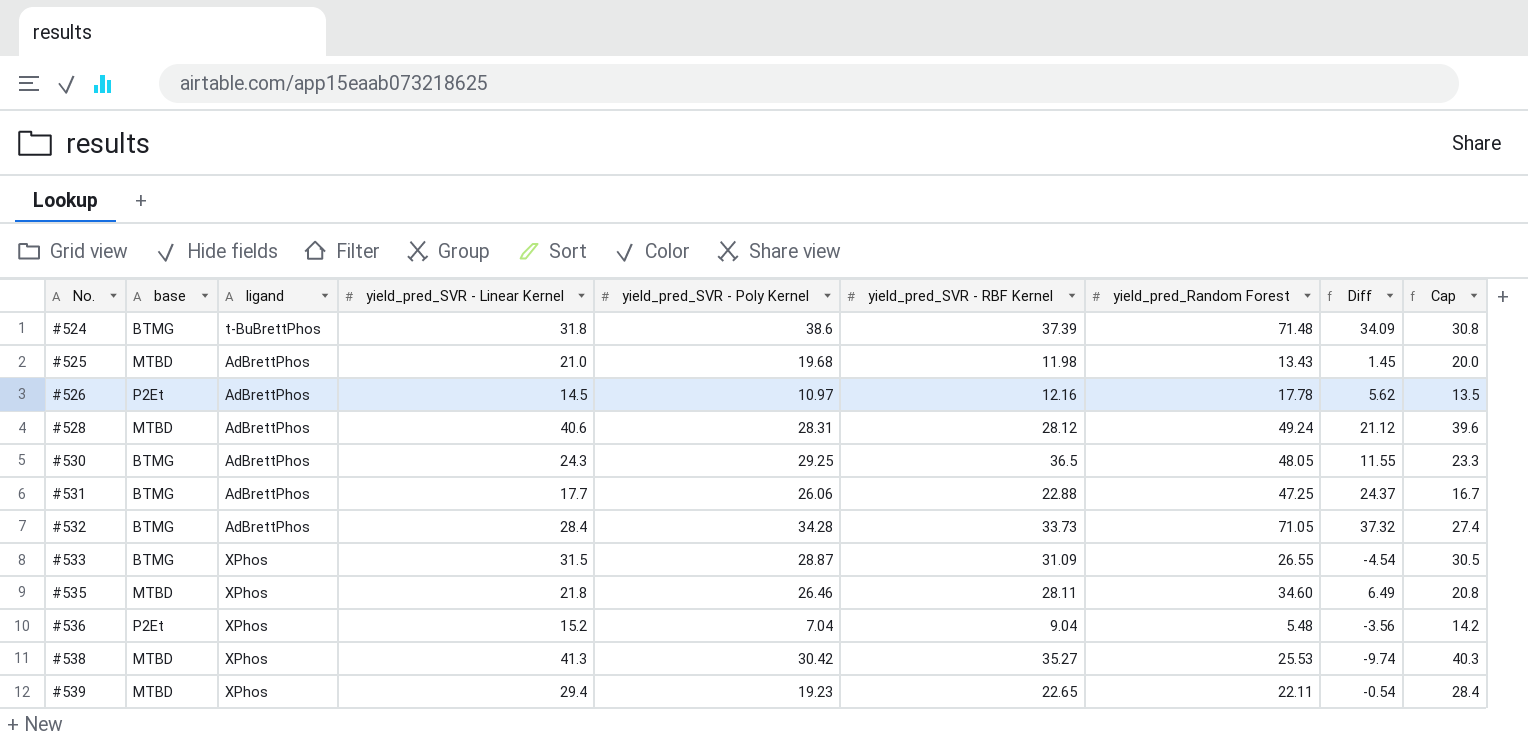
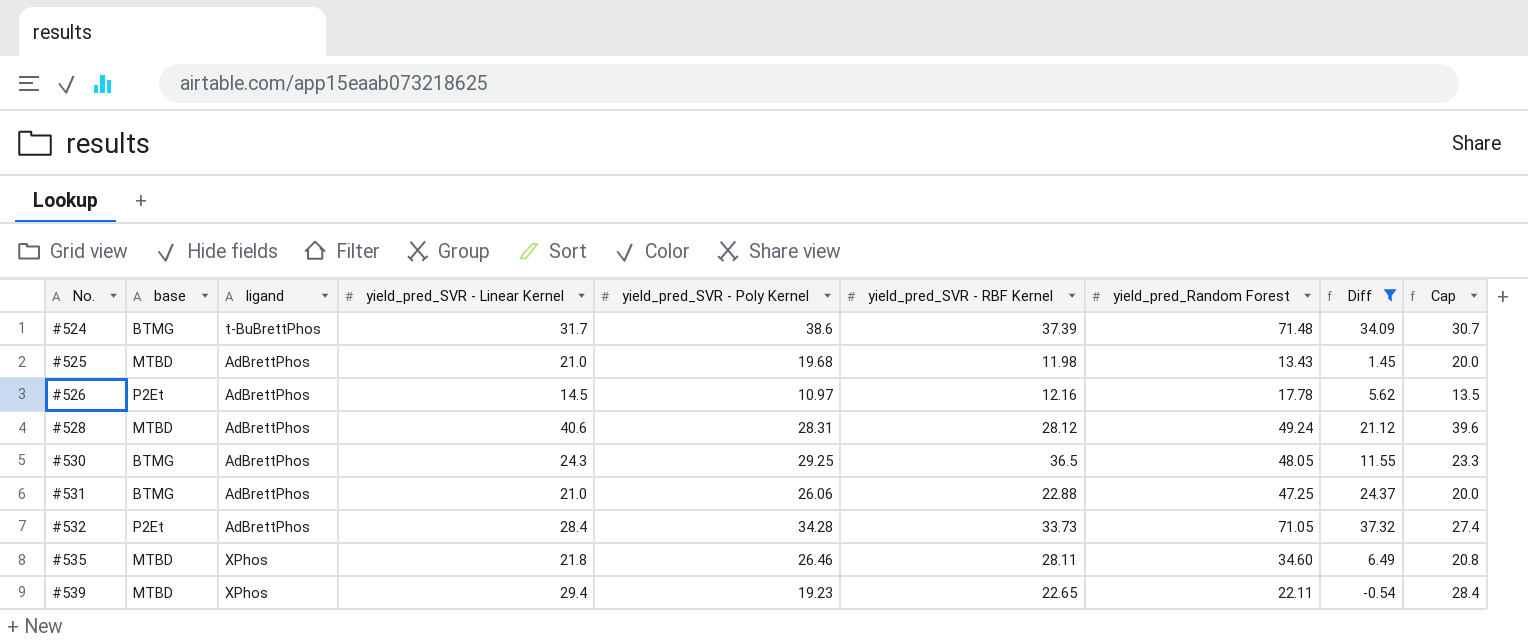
filter: none -> Diff >= -0.54
#524 | yield_pred_SVR - Linear Kernel: 31.8 -> 31.7
#524 | Cap: 30.8 -> 30.7
#531 | yield_pred_SVR - Linear Kernel: 17.7 -> 21.0
#531 | Cap: 16.7 -> 20.0
#532 | base: BTMG -> P2Et

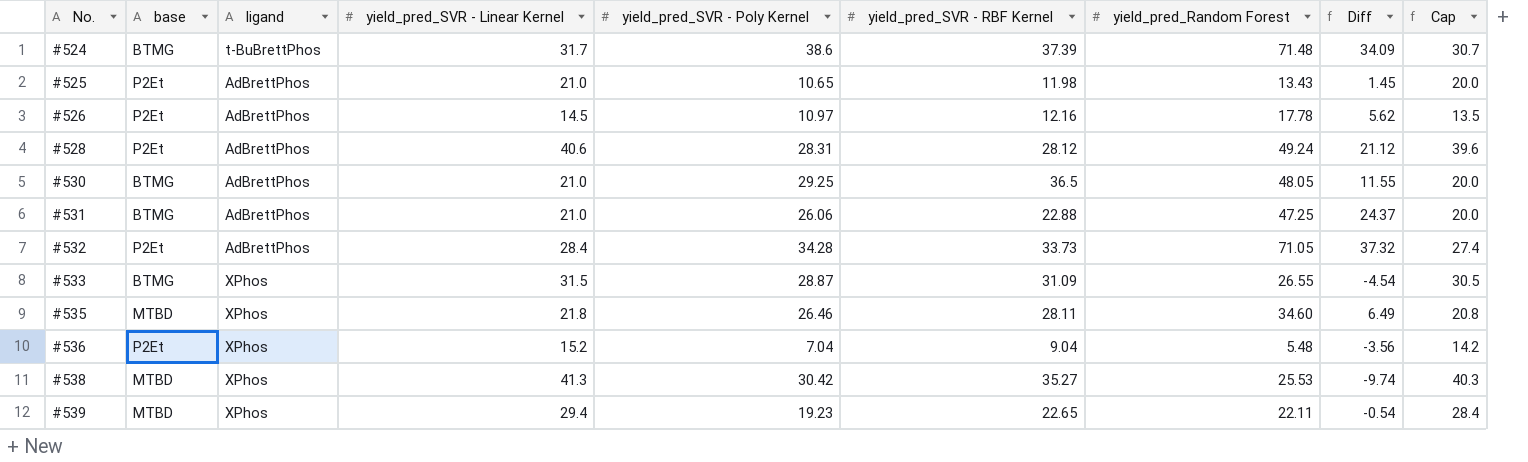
filter: Diff >= -0.54 -> none
#525 | base: MTBD -> P2Et
#525 | yield_pred_SVR - Poly Kernel: 19.68 -> 10.65
#528 | base: MTBD -> P2Et
#530 | yield_pred_SVR - Linear Kernel: 24.3 -> 21.0
#530 | Cap: 23.3 -> 20.0

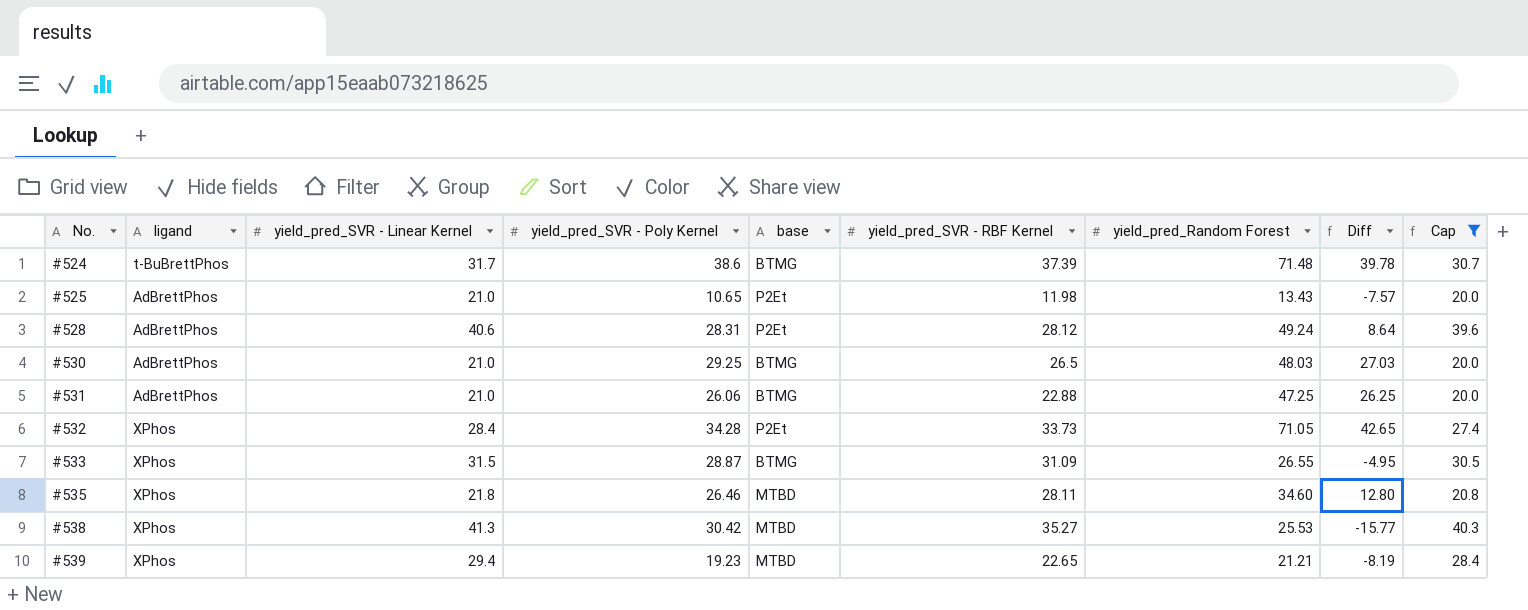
filter: none -> Cap >= 20.0
column base | position: 2 -> 5
column Diff | formula: [yield_pred_Random Forest] - [yield_pred_SVR - RBF Kernel] -> [yield_pred_Random Forest] - [yield_pred_SVR - Linear Kernel]
#530 | yield_pred_SVR - RBF Kernel: 36.5 -> 26.5
#530 | yield_pred_Random Forest: 48.05 -> 48.03
#532 | ligand: AdBrettPhos -> XPhos
#539 | yield_pred_Random Forest: 22.11 -> 21.21

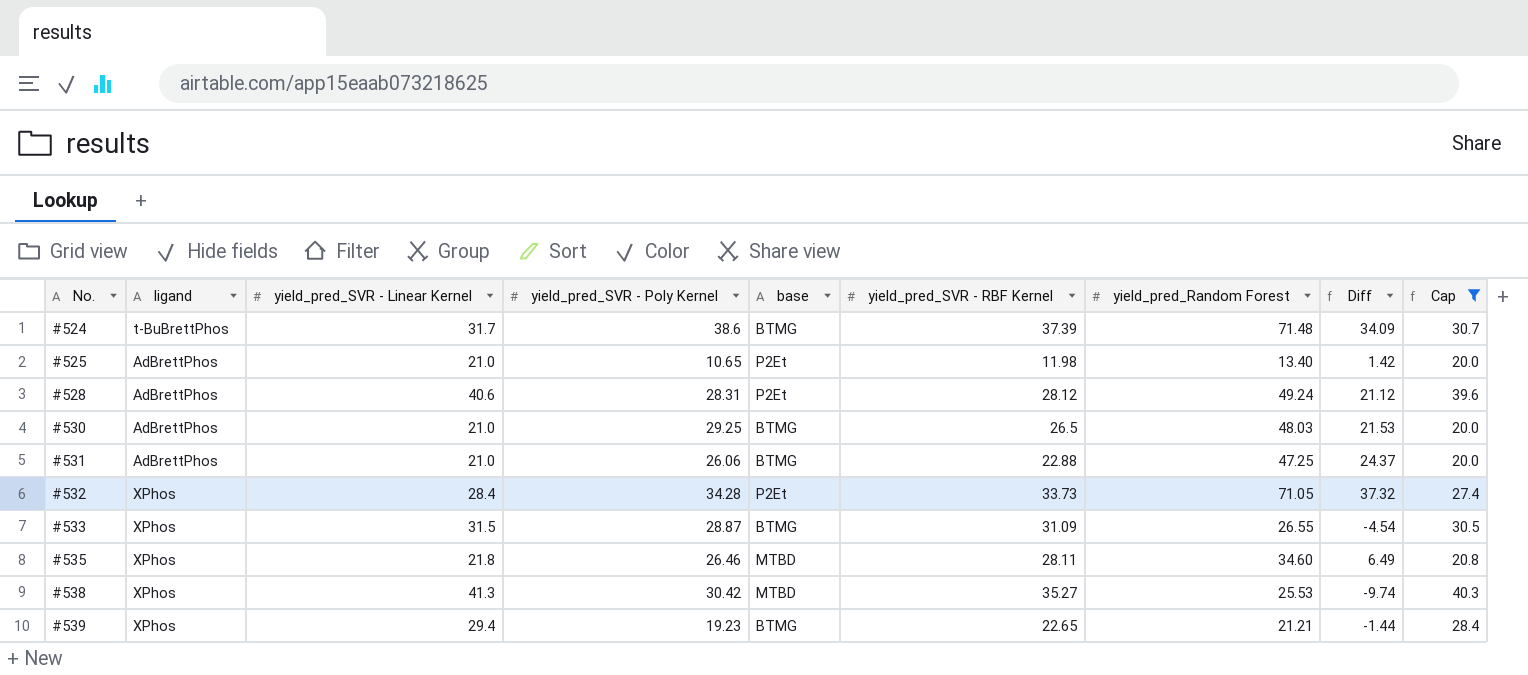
column Diff | formula: [yield_pred_Random Forest] - [yield_pred_SVR - Linear Kernel] -> [yield_pred_Random Forest] - [yield_pred_SVR - RBF Kernel]
#525 | yield_pred_Random Forest: 13.43 -> 13.40
#539 | base: MTBD -> BTMG

